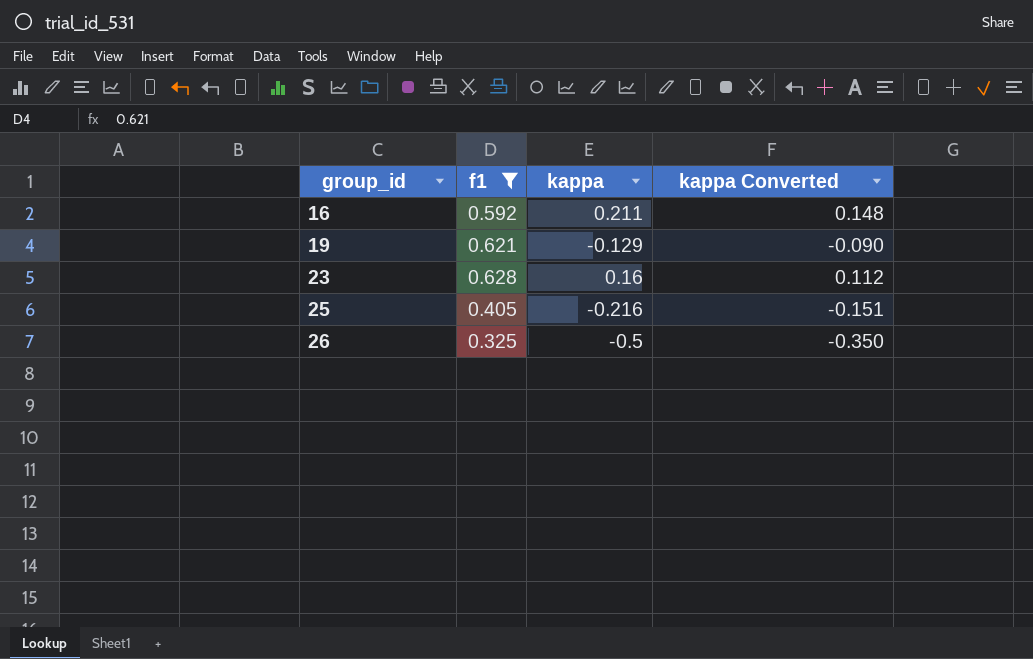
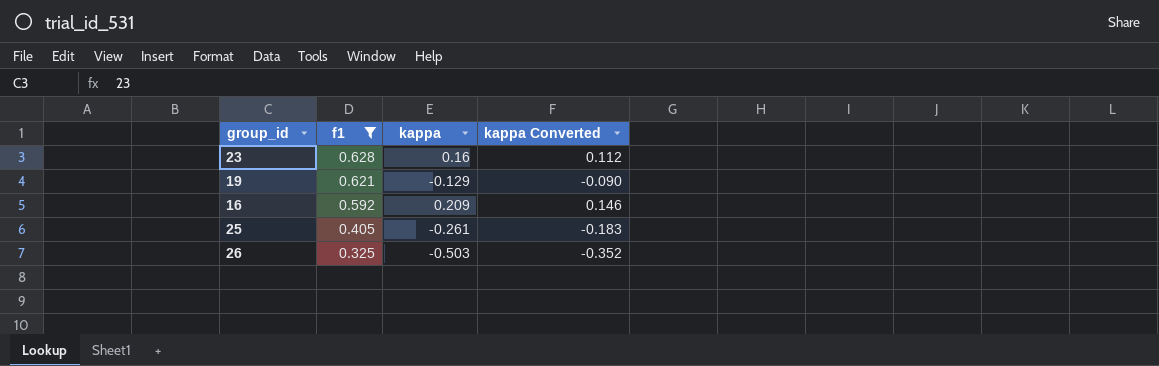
row order: group_id ascending -> f1 descending
16 | kappa: 0.211 -> 0.209
16 | kappa Converted: 0.148 -> 0.146
25 | kappa: -0.216 -> -0.261
25 | kappa Converted: -0.151 -> -0.183
26 | kappa: -0.5 -> -0.503
26 | kappa Converted: -0.350 -> -0.352

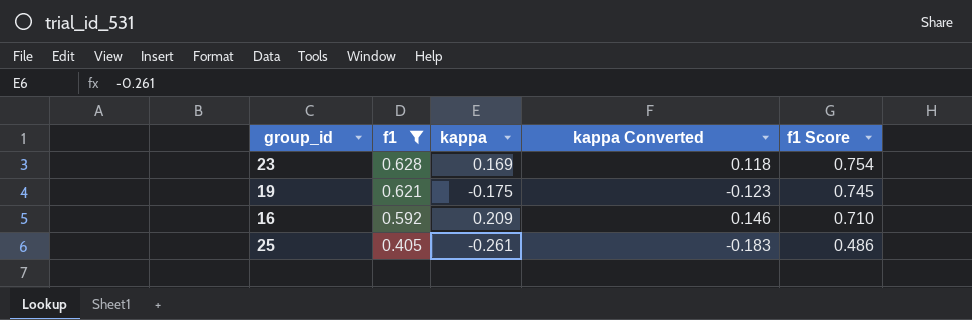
column f1 Score | formula: none -> [f1] * 1.2
row 26: 0.325 | -0.503 | -0.352 -> none
23 | kappa: 0.16 -> 0.169
23 | kappa Converted: 0.112 -> 0.118
19 | kappa: -0.129 -> -0.175
19 | kappa Converted: -0.090 -> -0.123

